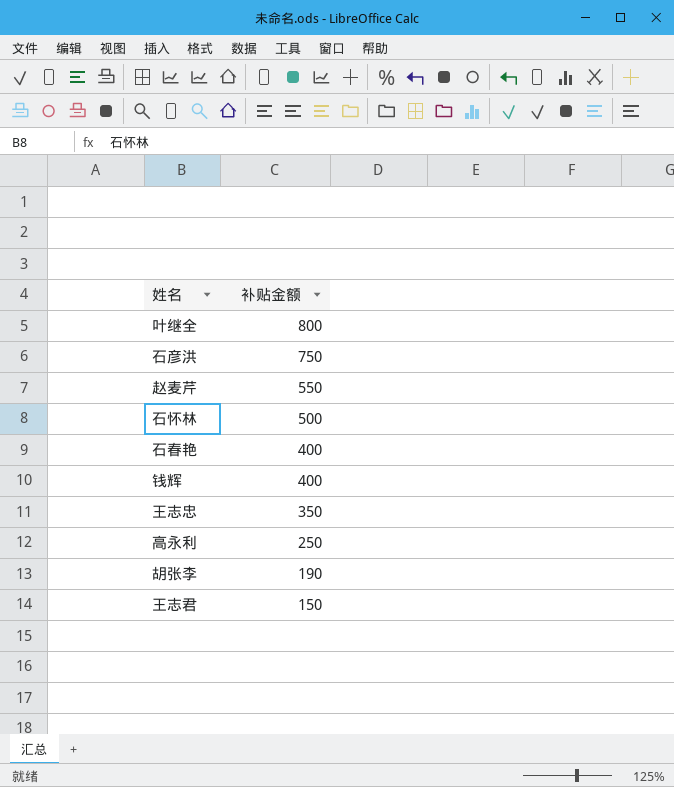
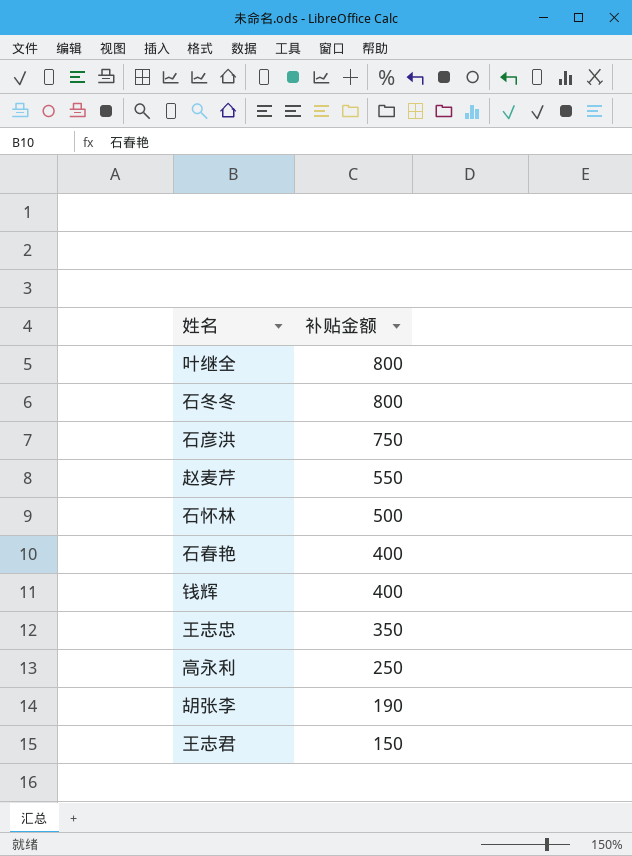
row 石冬冬: none -> 800

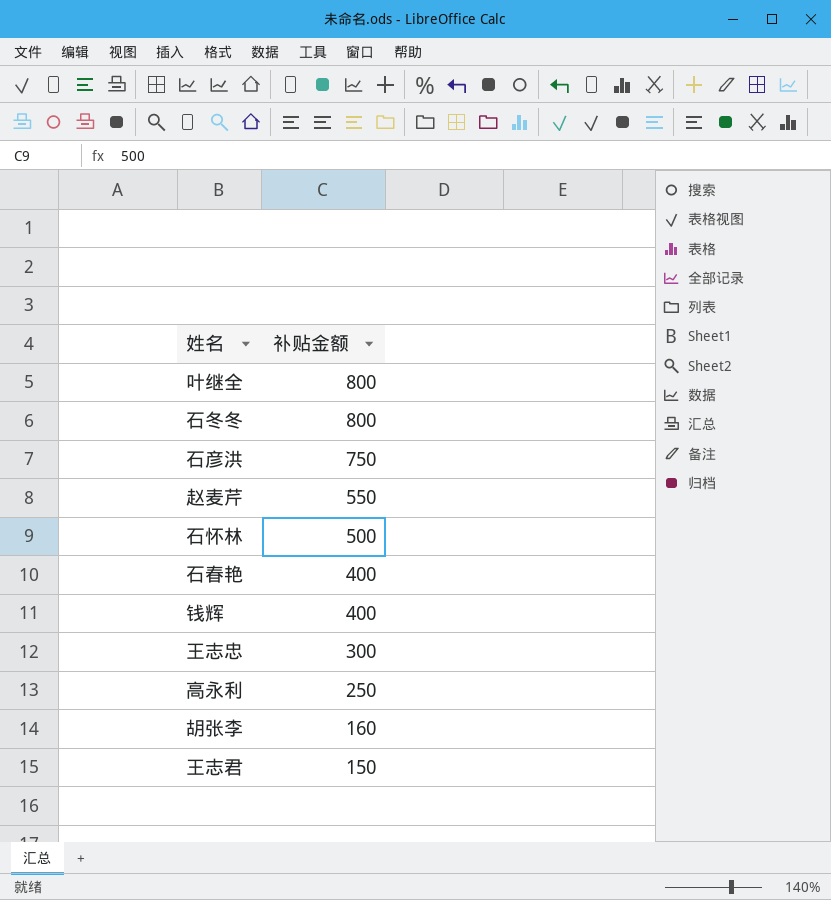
王志忠 | 补贴金额: 350 -> 300
胡张李 | 补贴金额: 190 -> 160

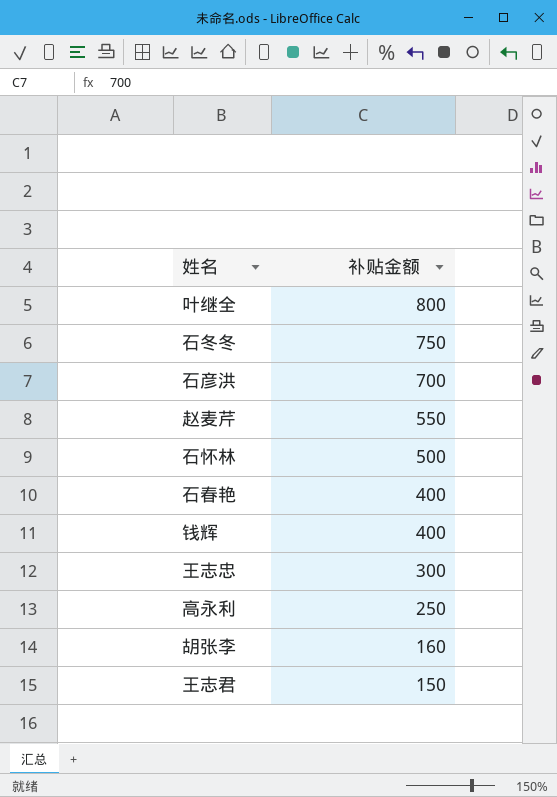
石冬冬 | 补贴金额: 800 -> 750
石彦洪 | 补贴金额: 750 -> 700

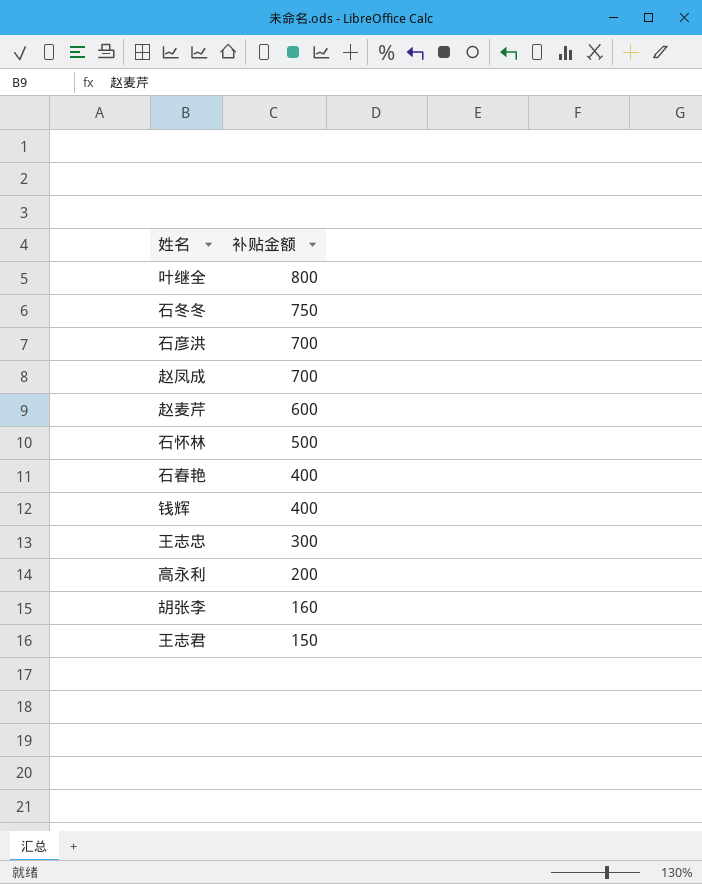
row 赵凤成: none -> 700
赵麦芹 | 补贴金额: 550 -> 600
高永利 | 补贴金额: 250 -> 200

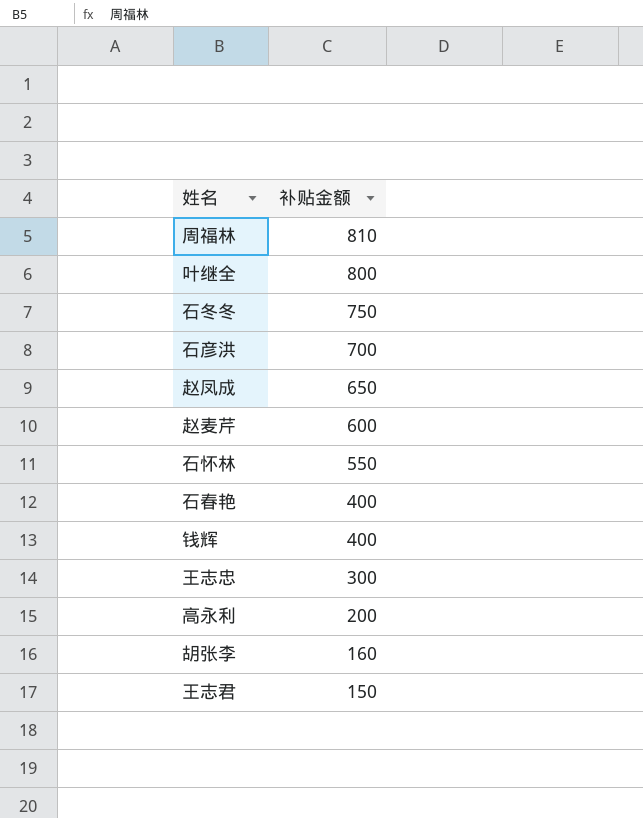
row 周福林: none -> 810
赵凤成 | 补贴金额: 700 -> 650
石怀林 | 补贴金额: 500 -> 550

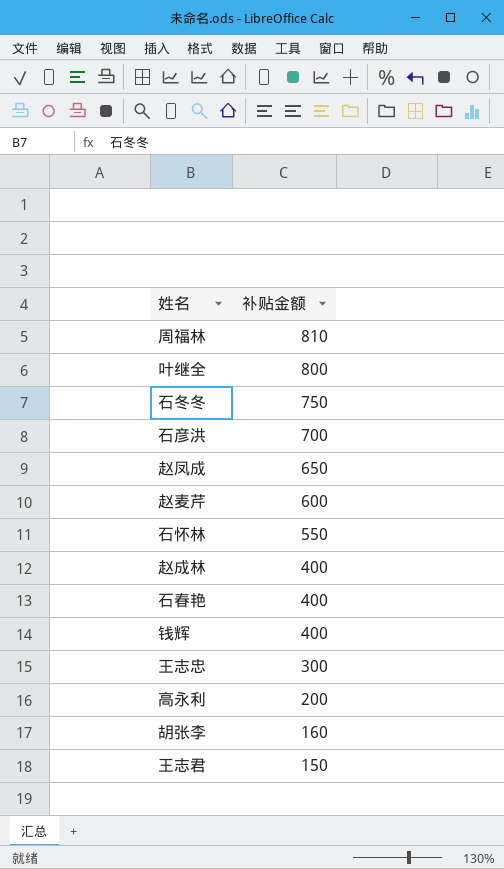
row 赵成林: none -> 400

